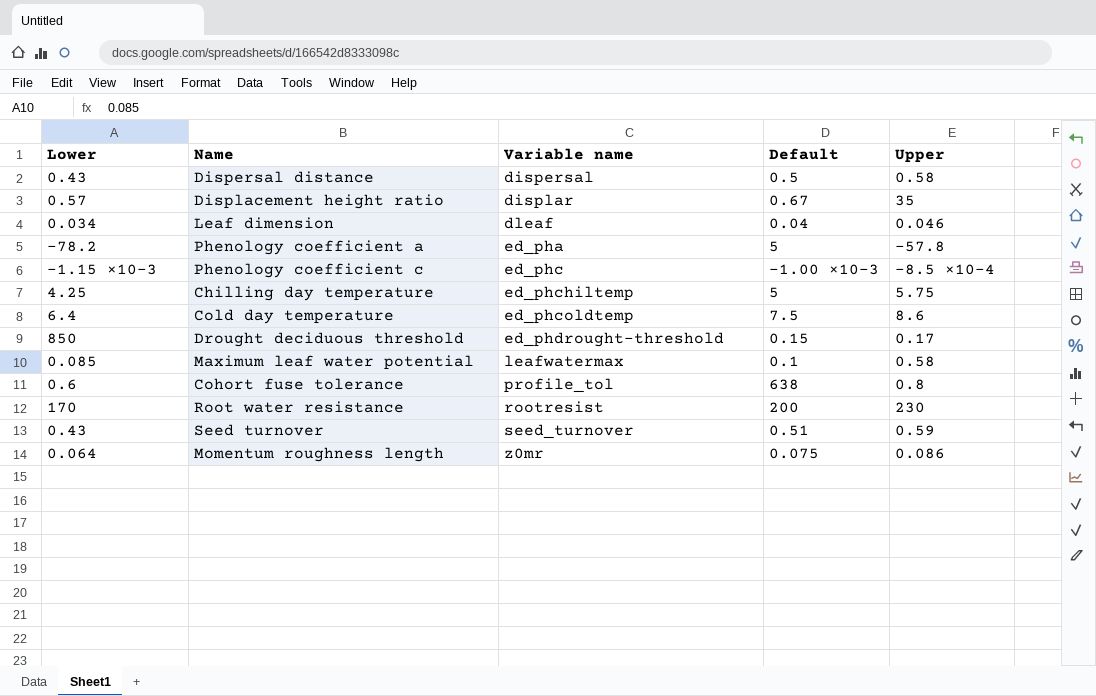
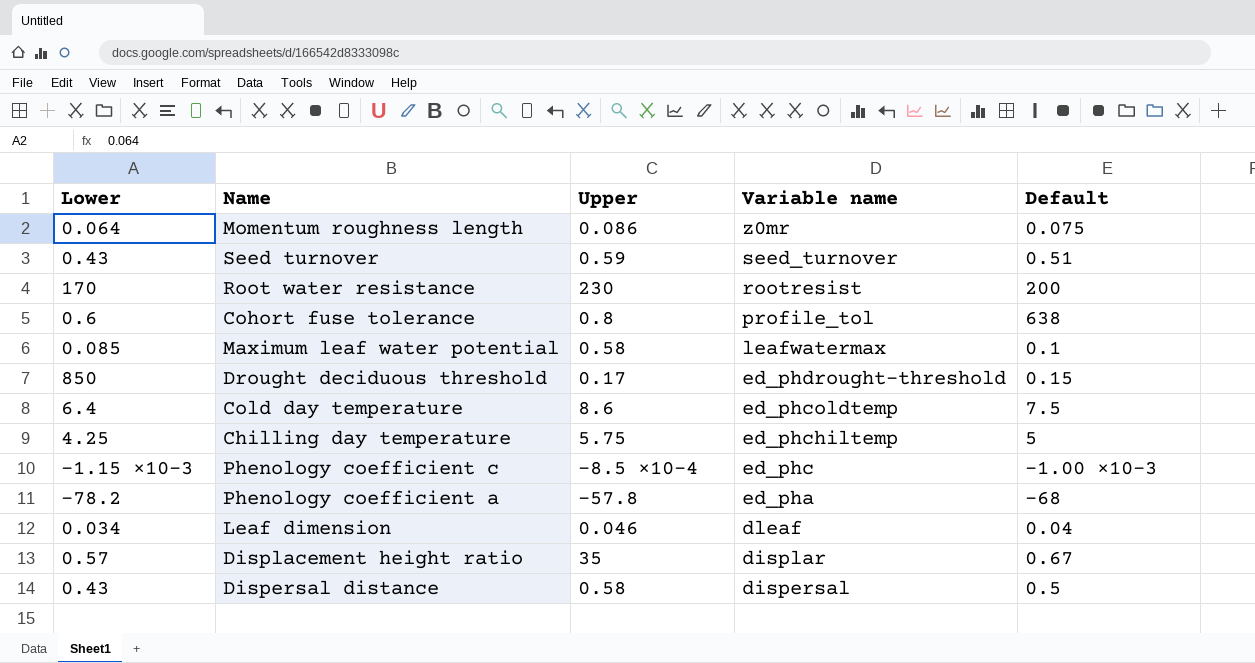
row order: Variable name ascending -> Variable name descending
column Upper | position: 5 -> 3
Phenology coefficient a | Default: 5 -> −68

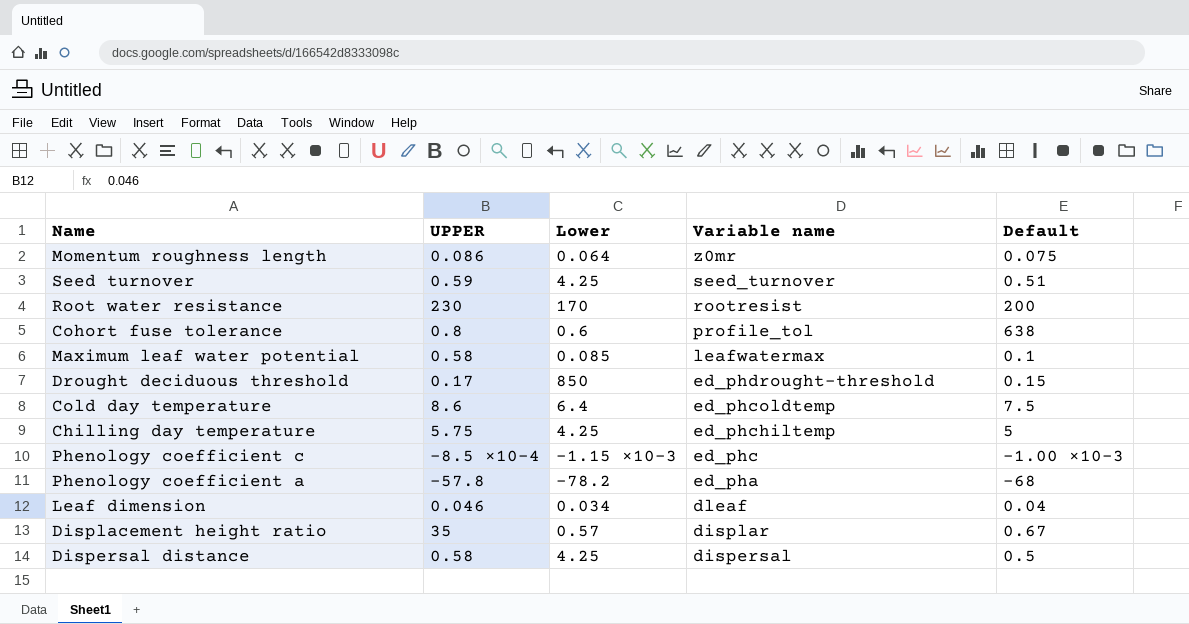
column name: Upper -> UPPER
column Lower | position: 1 -> 3
Seed turnover | Lower: 0.43 -> 4.25
Dispersal distance | Lower: 0.43 -> 4.25

